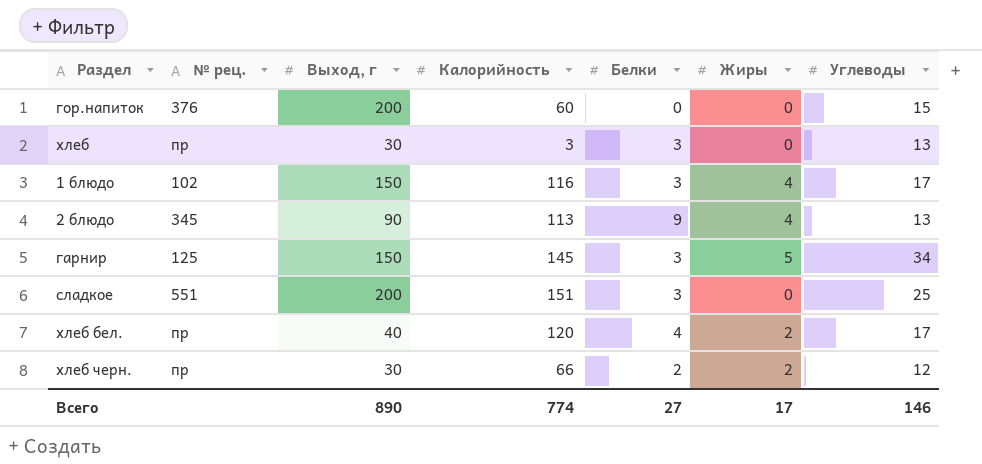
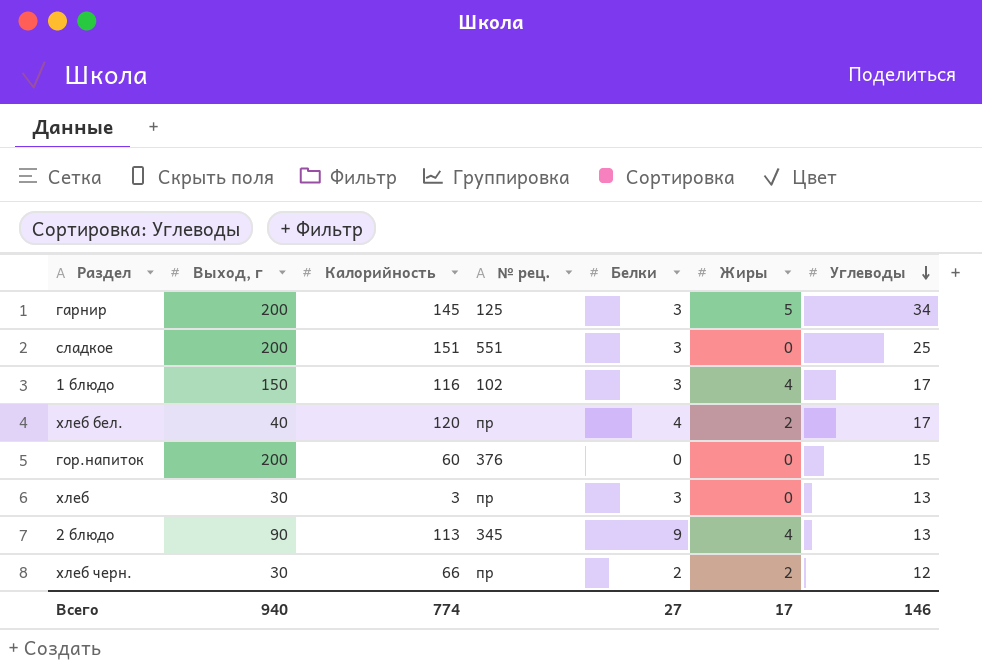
row order: none -> Углеводы descending
column № рец. | position: 2 -> 4
гарнир | Выход, г: 150 -> 200
Всего | Выход, г: 890 -> 940

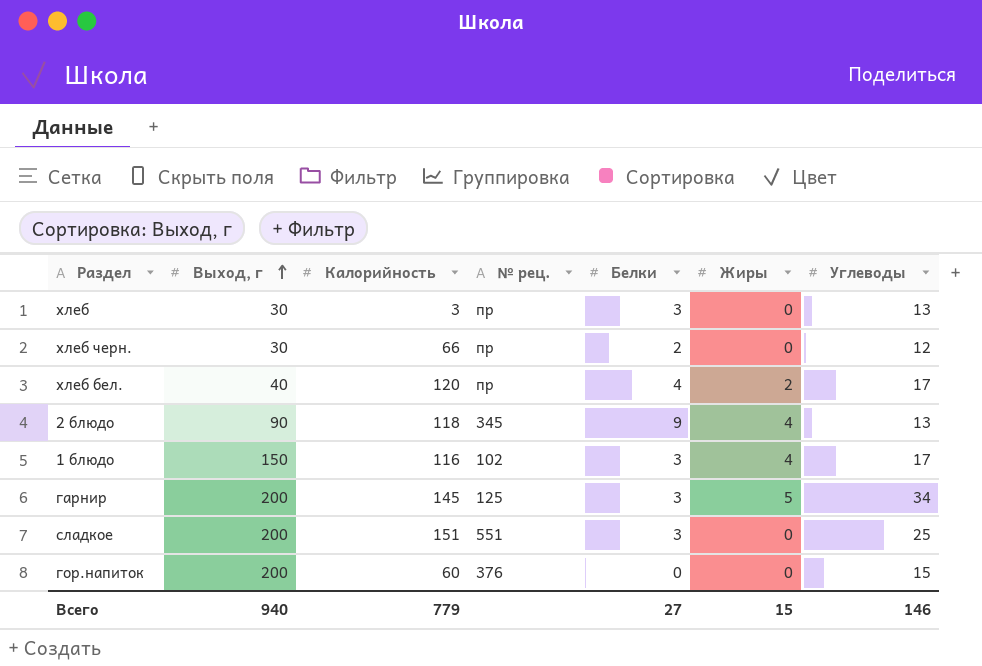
row order: Углеводы descending -> Выход, г ascending
хлеб черн. | Жиры: 2 -> 0
2 блюдо | Калорийность: 113 -> 118
Всего | Калорийность: 774 -> 779
Всего | Жиры: 17 -> 15

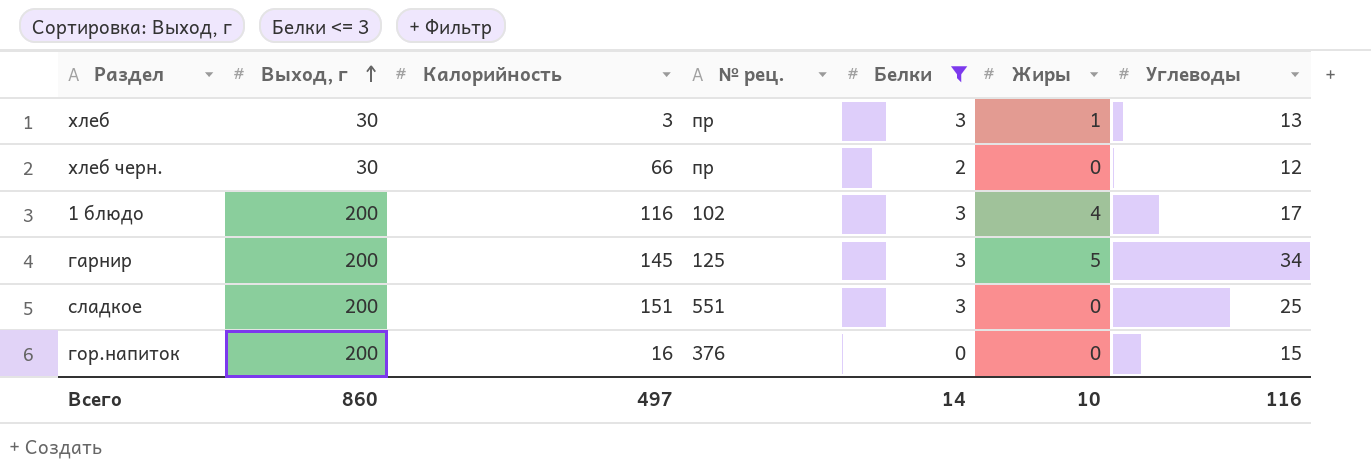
filter: none -> Белки <= 3
хлеб | Жиры: 0 -> 1
1 блюдо | Выход, г: 150 -> 200
гор.напиток | Калорийность: 60 -> 16
Всего | Выход, г: 940 -> 860
Всего | Калорийность: 779 -> 497
Всего | Белки: 27 -> 14
Всего | Жиры: 15 -> 10
Всего | Углеводы: 146 -> 116

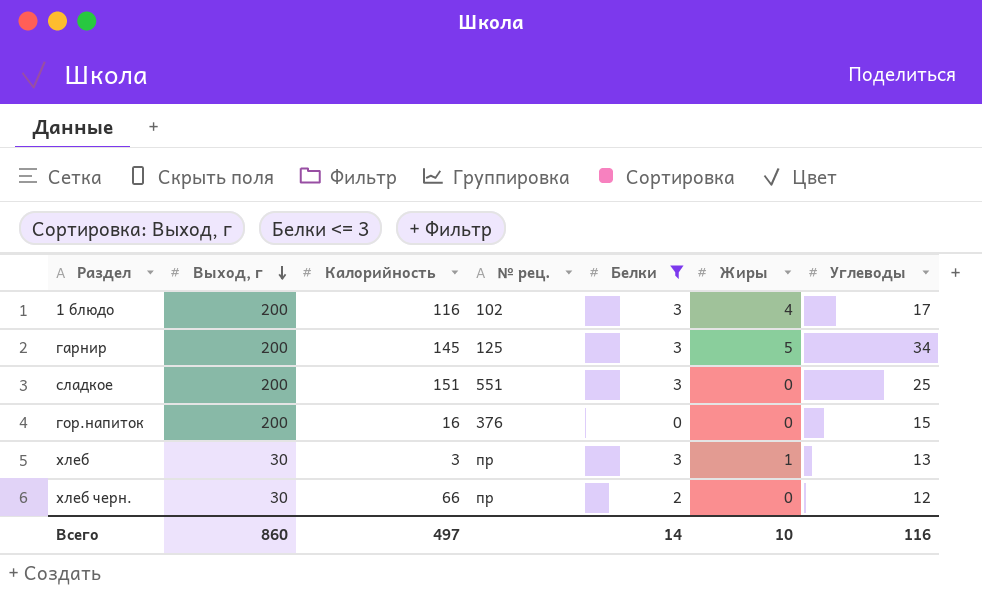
row order: Выход, г ascending -> Выход, г descending

